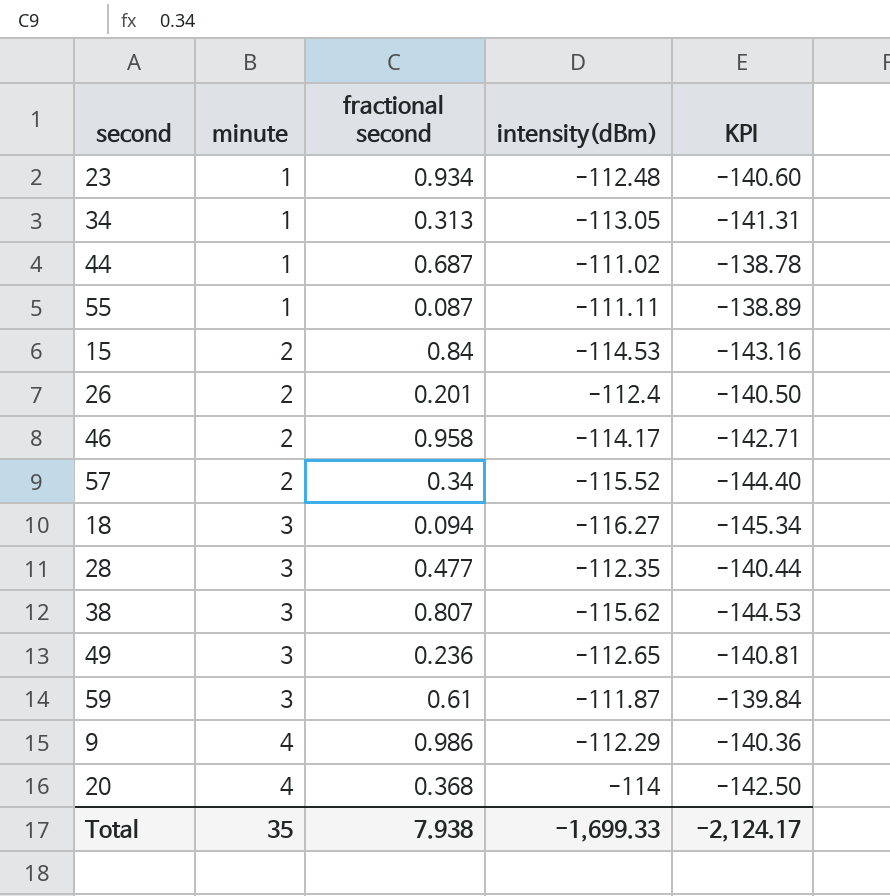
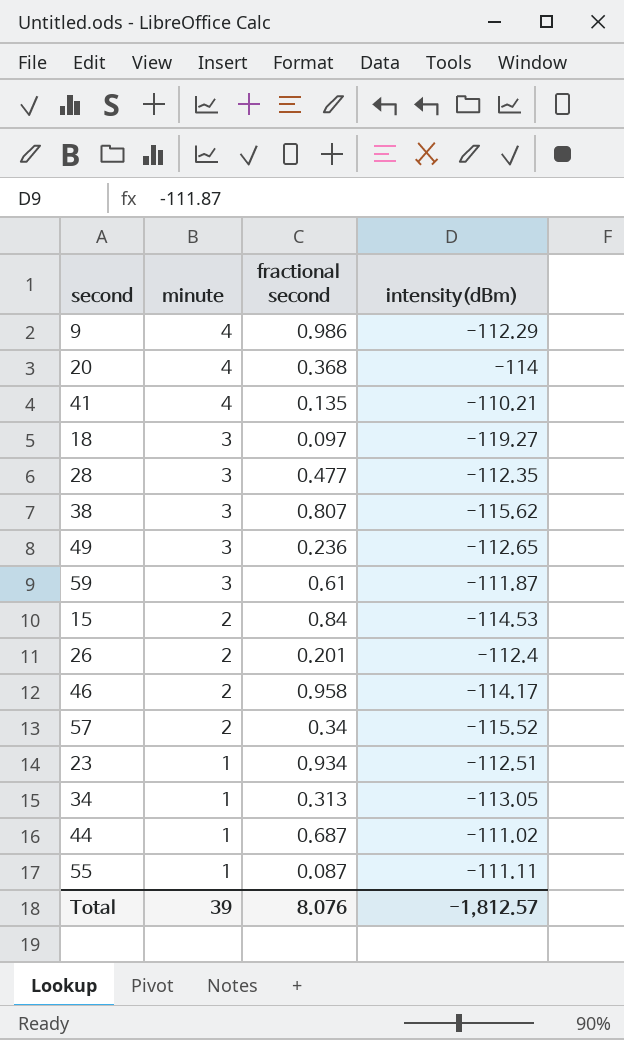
row order: minute ascending -> minute descending
column KPI | formula: [intensity(dBm)] * 1.25 -> none
row 41: none -> 4 | 0.135 | -110.21
18 | fractional second: 0.094 -> 0.097
18 | intensity(dBm): -116.27 -> -119.27
23 | intensity(dBm): -112.48 -> -112.51
Total | minute: 35 -> 39
Total | fractional second: 7.938 -> 8.076
Total | intensity(dBm): -1,699.33 -> -1,812.57

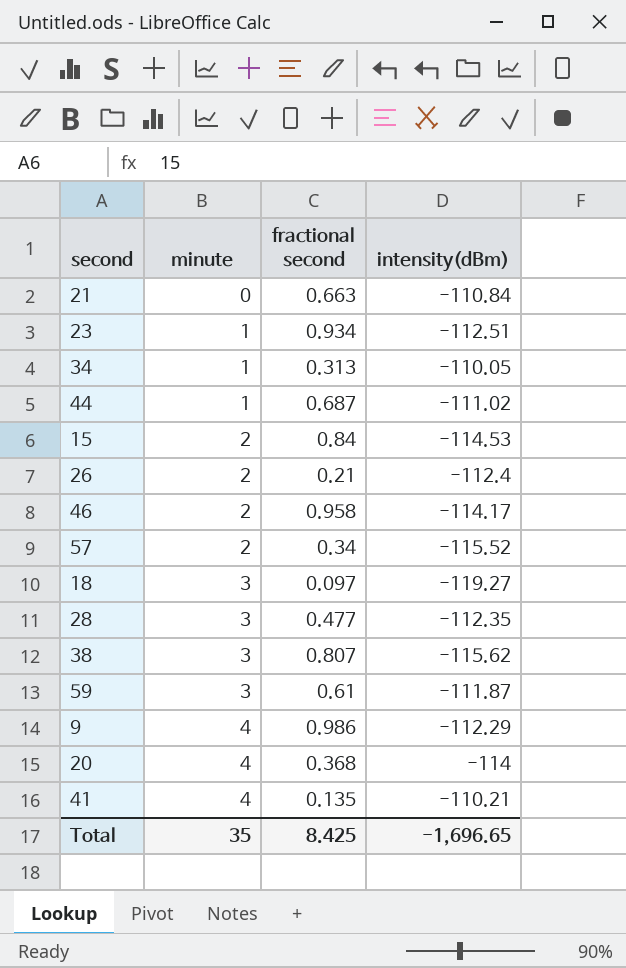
row order: minute descending -> minute ascending
row 49: 3 | 0.236 | -112.65 -> none
row 55: 1 | 0.087 | -111.11 -> none
row 21: none -> 0 | 0.663 | -110.84
34 | intensity(dBm): -113.05 -> -110.05
26 | fractional second: 0.201 -> 0.21
Total | minute: 39 -> 35
Total | fractional second: 8.076 -> 8.425
Total | intensity(dBm): -1,812.57 -> -1,696.65

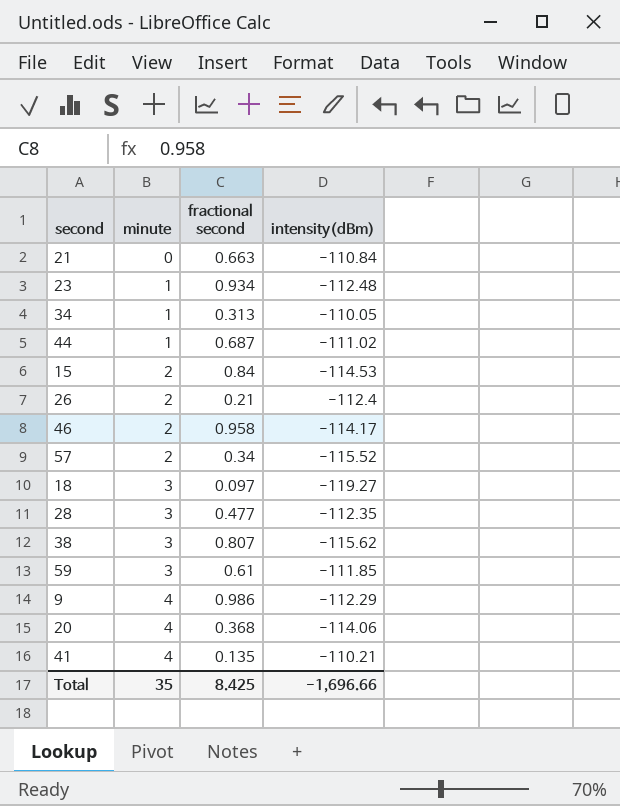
23 | intensity(dBm): -112.51 -> -112.48
59 | intensity(dBm): -111.87 -> -111.85
20 | intensity(dBm): -114 -> -114.06
Total | intensity(dBm): -1,696.65 -> -1,696.66

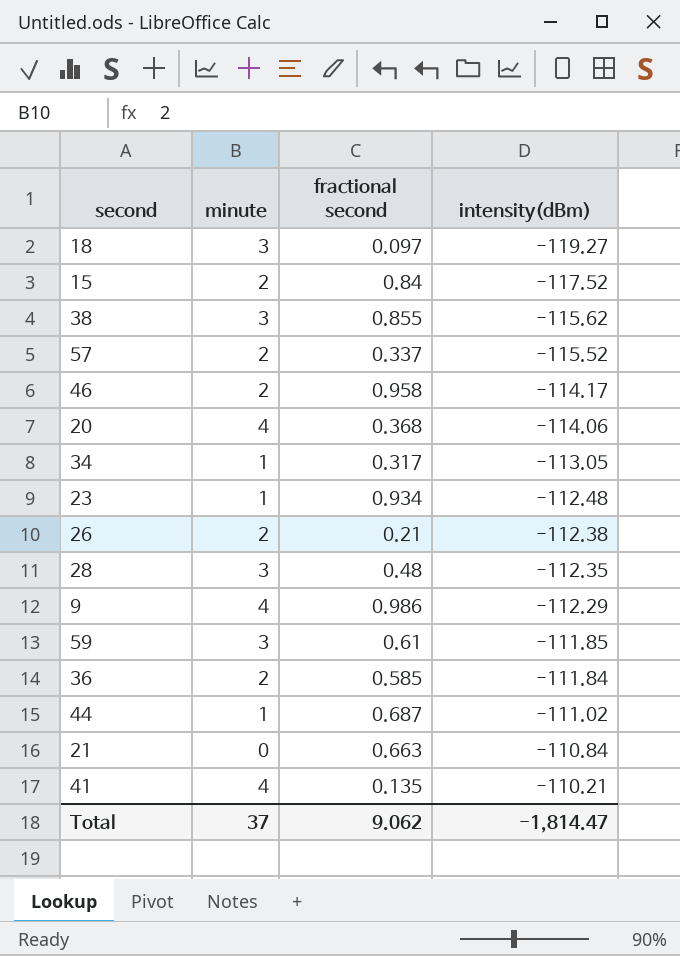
row order: minute ascending -> intensity(dBm) ascending
15 | intensity(dBm): -114.53 -> -117.52
38 | fractional second: 0.807 -> 0.855
57 | fractional second: 0.34 -> 0.337
34 | fractional second: 0.313 -> 0.317
34 | intensity(dBm): -110.05 -> -113.05
26 | intensity(dBm): -112.4 -> -112.38
28 | fractional second: 0.477 -> 0.48
row 36: none -> 2 | 0.585 | -111.84
Total | minute: 35 -> 37
Total | fractional second: 8.425 -> 9.062
Total | intensity(dBm): -1,696.66 -> -1,814.47

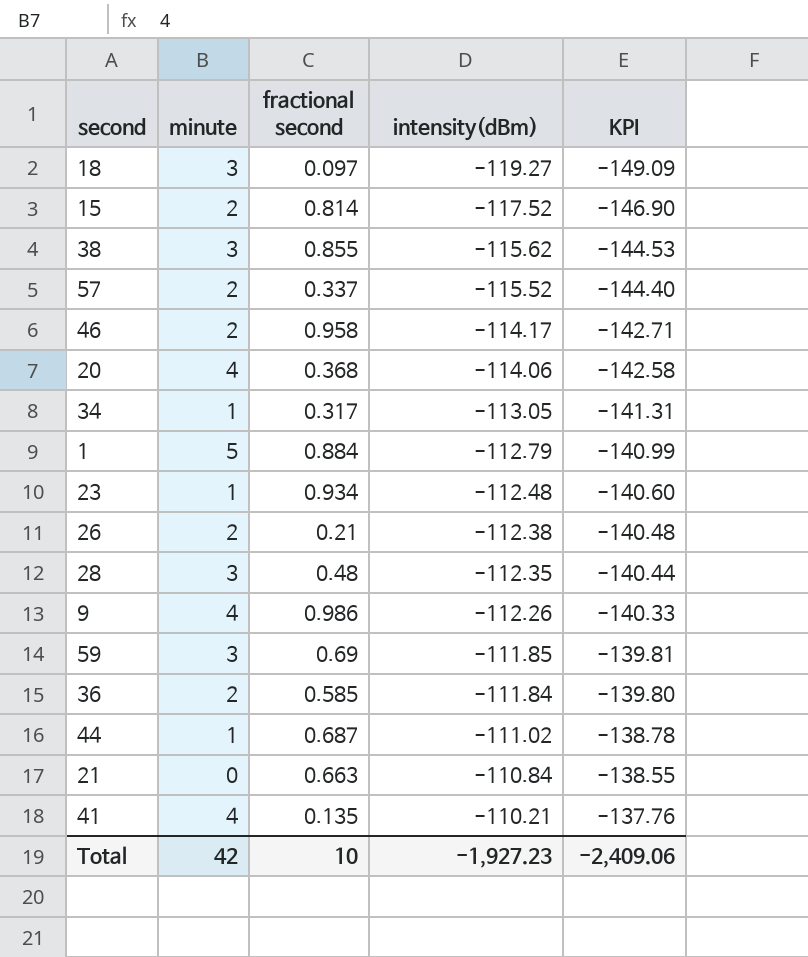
column KPI | formula: none -> [intensity(dBm)] * 1.25
15 | fractional second: 0.84 -> 0.814
row 1: none -> 5 | 0.884 | -112.79 | -140.99
9 | intensity(dBm): -112.29 -> -112.26
59 | fractional second: 0.61 -> 0.69
Total | minute: 37 -> 42
Total | fractional second: 9.062 -> 10
Total | intensity(dBm): -1,814.47 -> -1,927.23

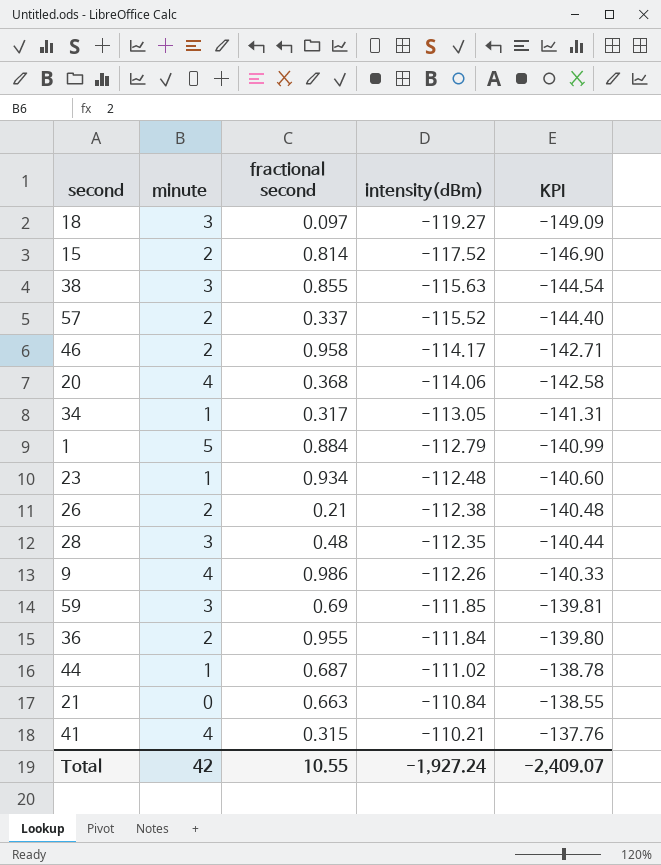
38 | intensity(dBm): -115.62 -> -115.63
38 | KPI: -144.53 -> -144.54
36 | fractional second: 0.585 -> 0.955
41 | fractional second: 0.135 -> 0.315
Total | fractional second: 10 -> 10.55
Total | intensity(dBm): -1,927.23 -> -1,927.24
Total | KPI: -2,409.06 -> -2,409.07

